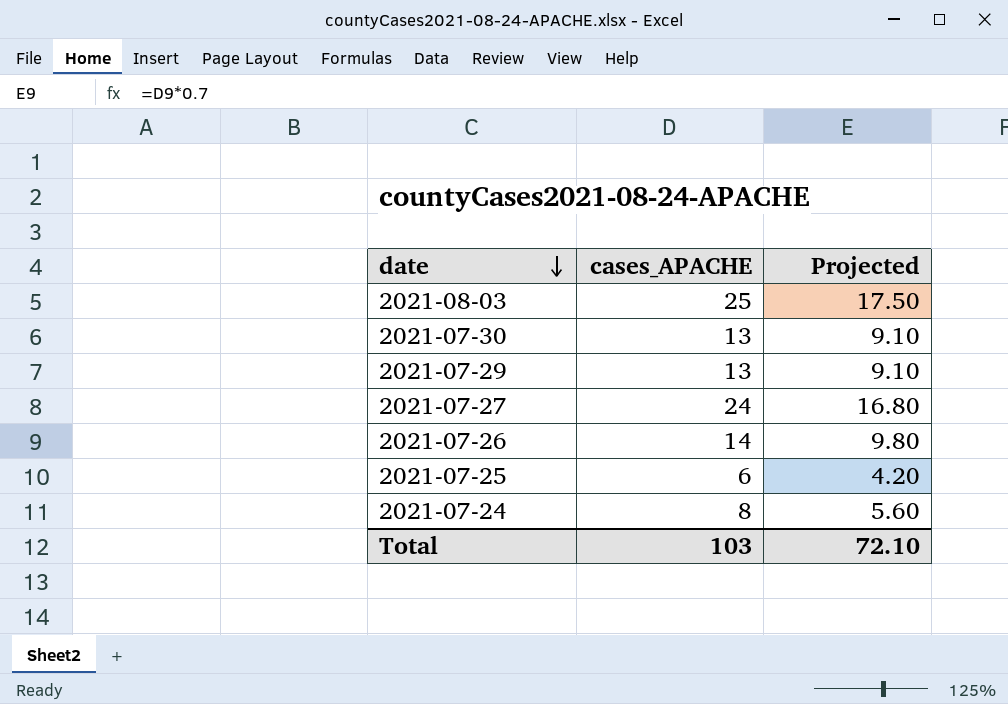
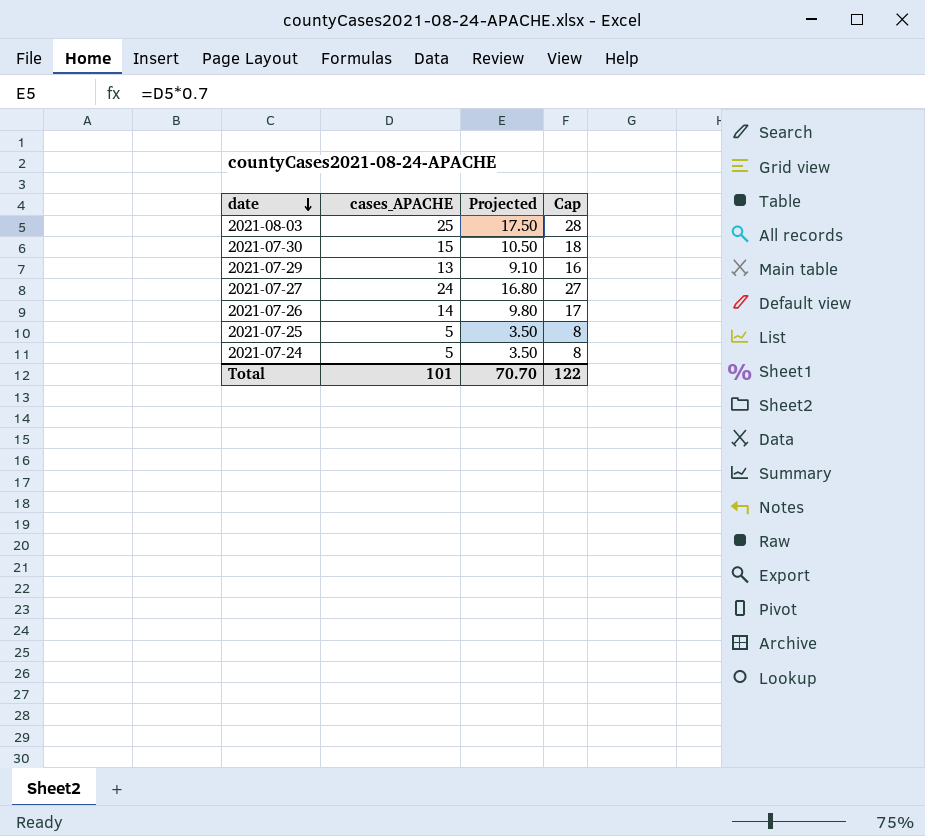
column Cap | formula: none -> [cases_APACHE] + 3
2021-07-30 | cases_APACHE: 13 -> 15
2021-07-30 | Projected: 9.10 -> 10.50
2021-07-25 | cases_APACHE: 6 -> 5
2021-07-25 | Projected: 4.20 -> 3.50
2021-07-24 | cases_APACHE: 8 -> 5
2021-07-24 | Projected: 5.60 -> 3.50
Total | cases_APACHE: 103 -> 101
Total | Projected: 72.10 -> 70.70

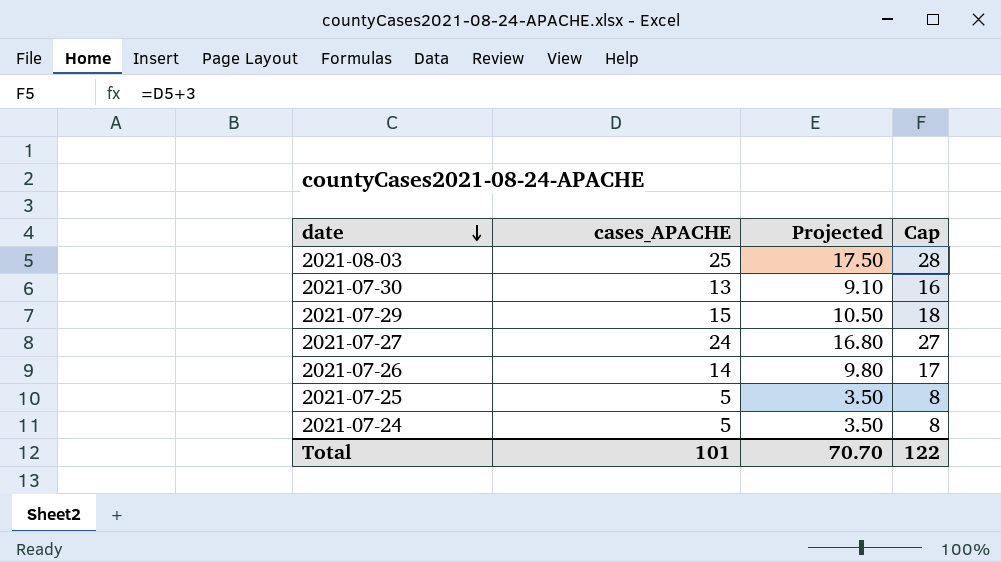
2021-07-30 | cases_APACHE: 15 -> 13
2021-07-30 | Projected: 10.50 -> 9.10
2021-07-30 | Cap: 18 -> 16
2021-07-29 | cases_APACHE: 13 -> 15
2021-07-29 | Projected: 9.10 -> 10.50
2021-07-29 | Cap: 16 -> 18

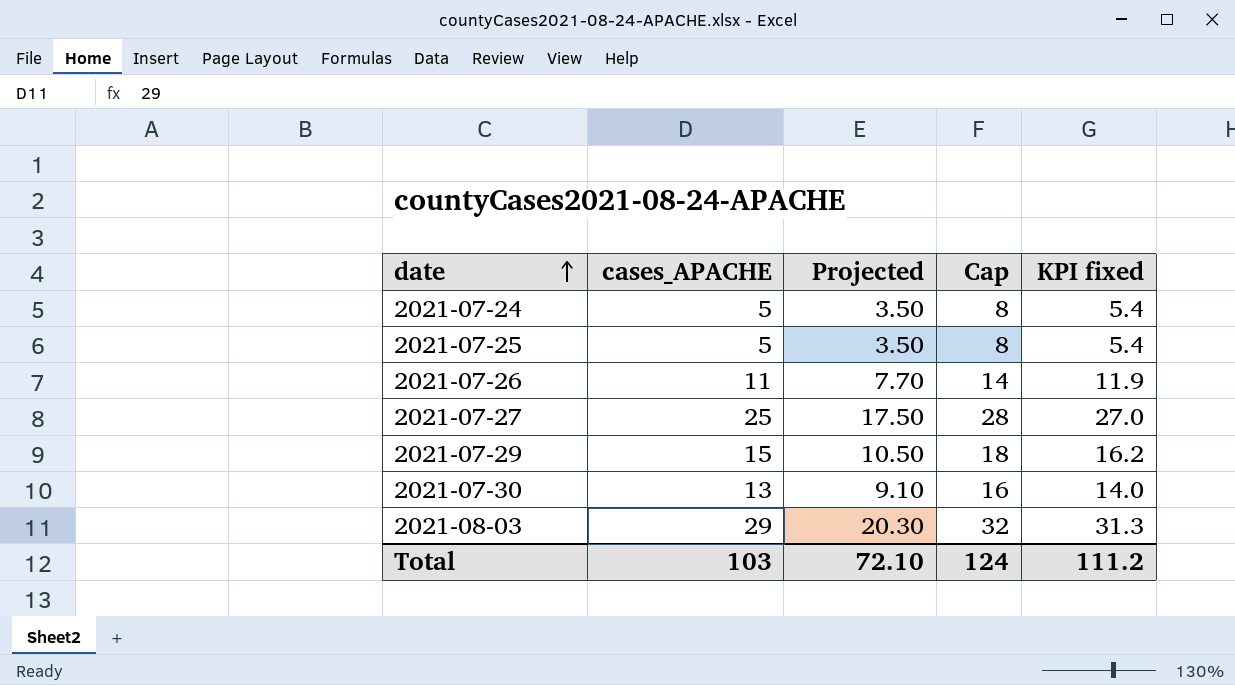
row order: date descending -> date ascending
column KPI fixed | formula: none -> [cases_APACHE] * 1.08
2021-07-26 | cases_APACHE: 14 -> 11
2021-07-26 | Projected: 9.80 -> 7.70
2021-07-26 | Cap: 17 -> 14
2021-07-27 | cases_APACHE: 24 -> 25
2021-07-27 | Projected: 16.80 -> 17.50
2021-07-27 | Cap: 27 -> 28
2021-08-03 | cases_APACHE: 25 -> 29
2021-08-03 | Projected: 17.50 -> 20.30
2021-08-03 | Cap: 28 -> 32
Total | cases_APACHE: 101 -> 103
Total | Projected: 70.70 -> 72.10
Total | Cap: 122 -> 124

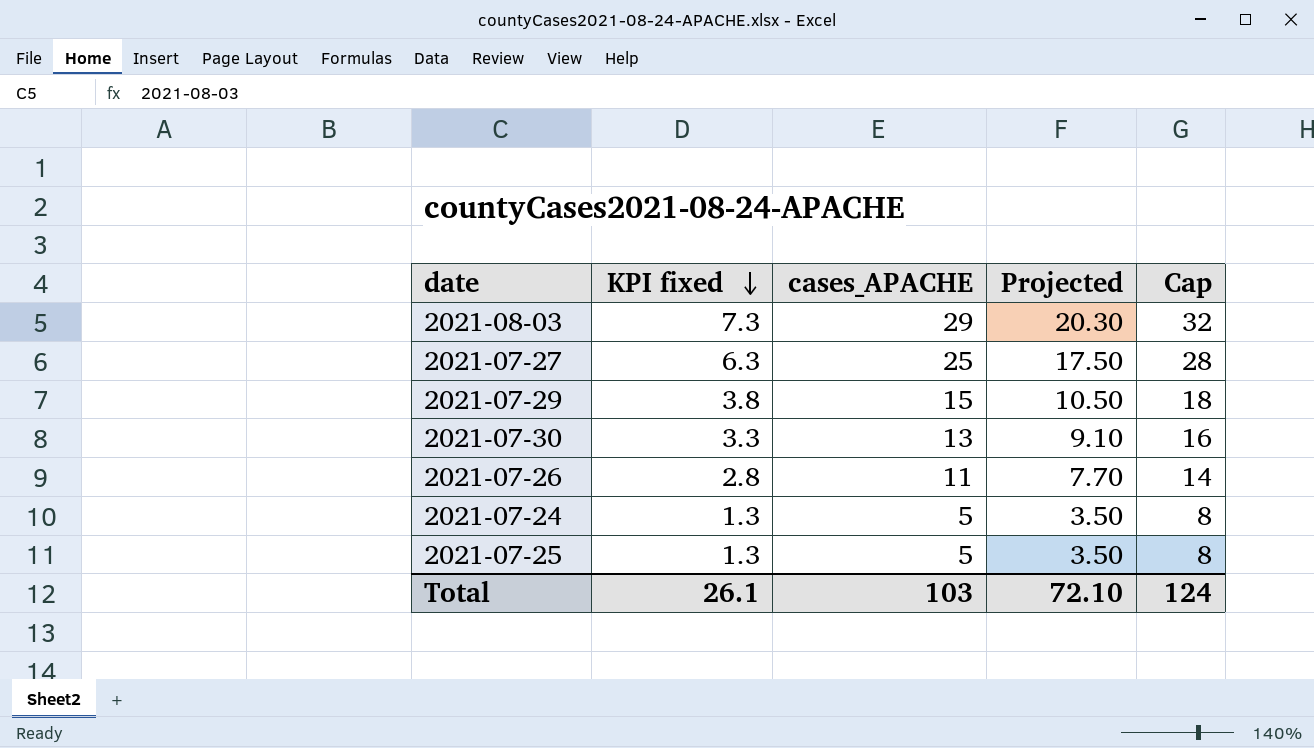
row order: date ascending -> KPI fixed descending
column KPI fixed | formula: [cases_APACHE] * 1.08 -> [cases_APACHE] * 0.25
column KPI fixed | position: 5 -> 2
Total | KPI fixed: 111.2 -> 26.1

